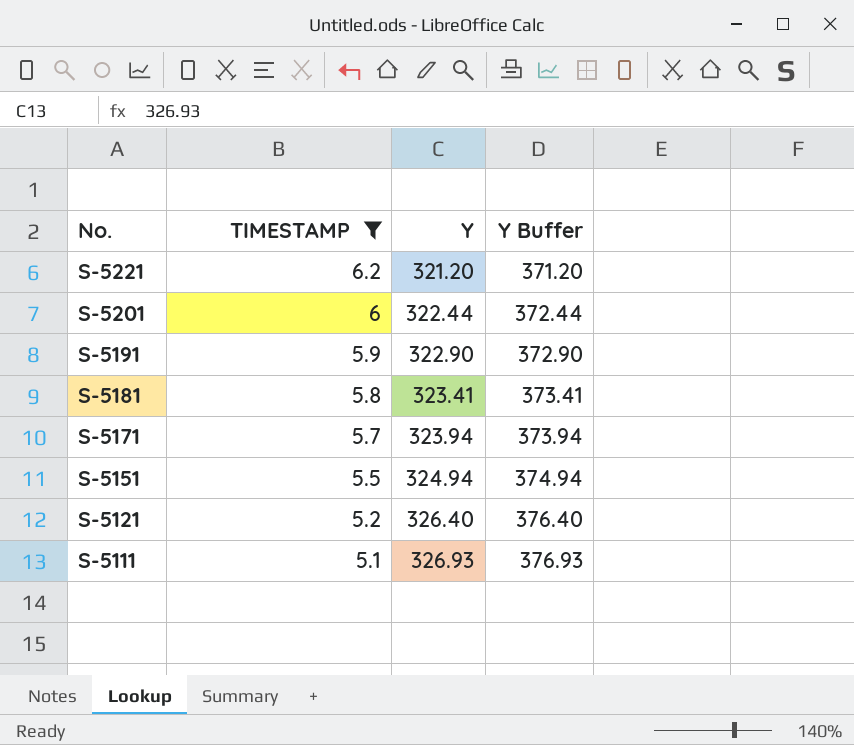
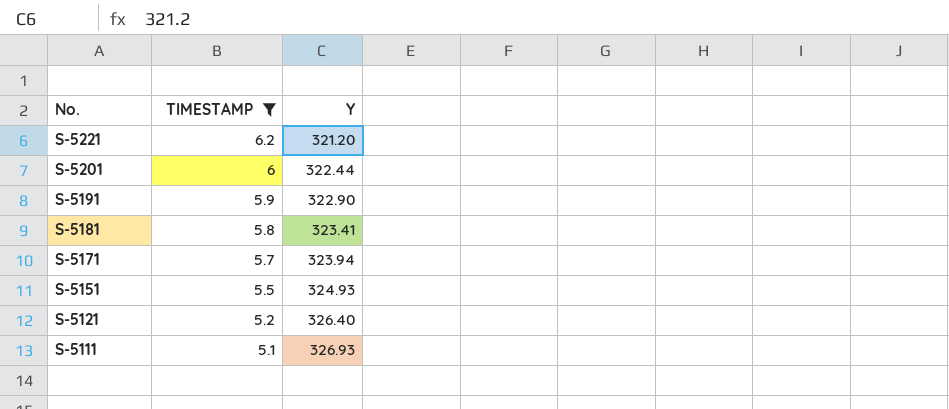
column Y Buffer | formula: [Y] + 50 -> none
S-5151 | Y: 324.94 -> 324.93

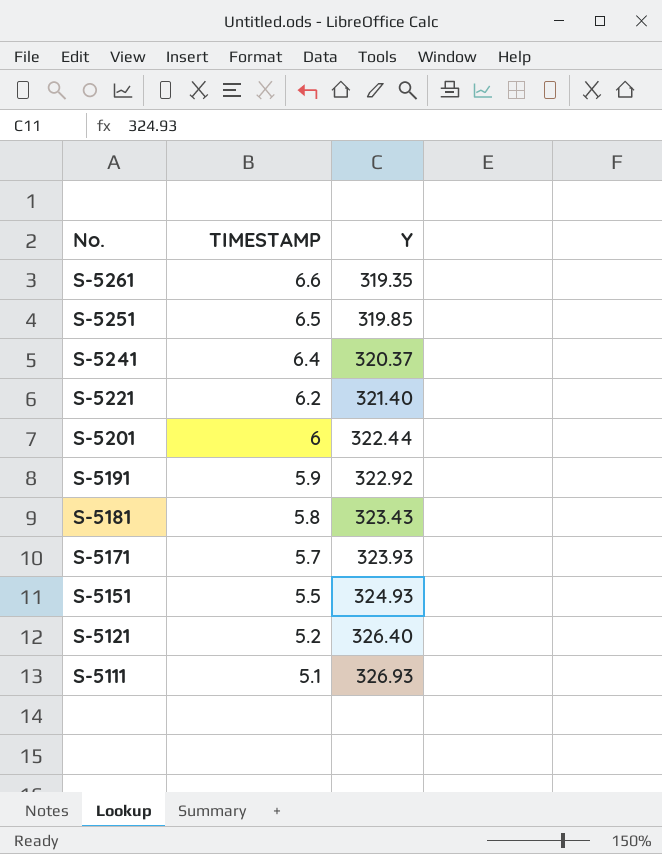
filter: TIMESTAMP <= 6.2 -> none
S-5221 | Y: 321.20 -> 321.40
S-5191 | Y: 322.90 -> 322.92
S-5181 | Y: 323.41 -> 323.43
S-5171 | Y: 323.94 -> 323.93

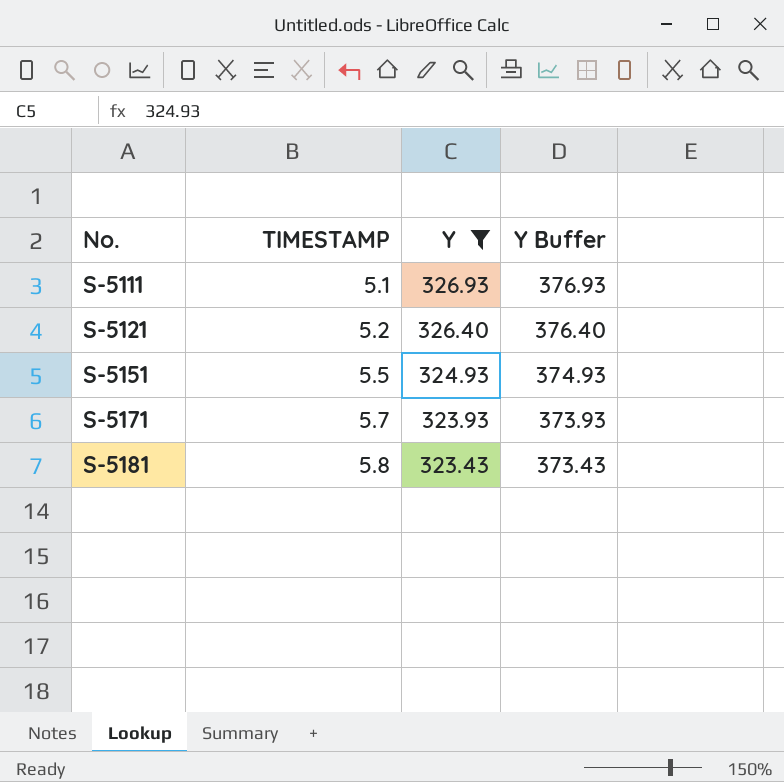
filter: none -> Y >= 323.43
row order: No. descending -> No. ascending
column Y Buffer | formula: none -> [Y] + 50

